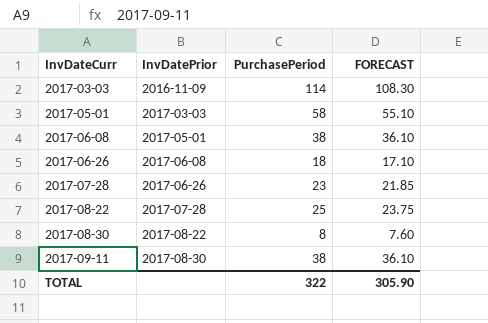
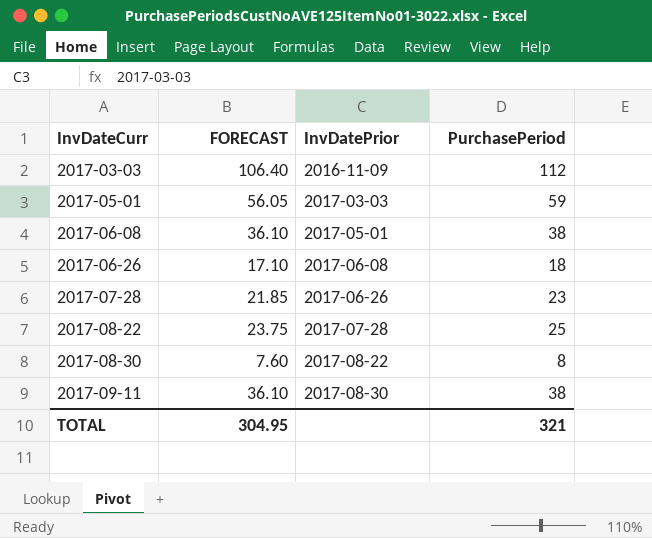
column FORECAST | position: 4 -> 2
2017-03-03 | FORECAST: 108.30 -> 106.40
2017-03-03 | PurchasePeriod: 114 -> 112
2017-05-01 | FORECAST: 55.10 -> 56.05
2017-05-01 | PurchasePeriod: 58 -> 59
TOTAL | FORECAST: 305.90 -> 304.95
TOTAL | PurchasePeriod: 322 -> 321

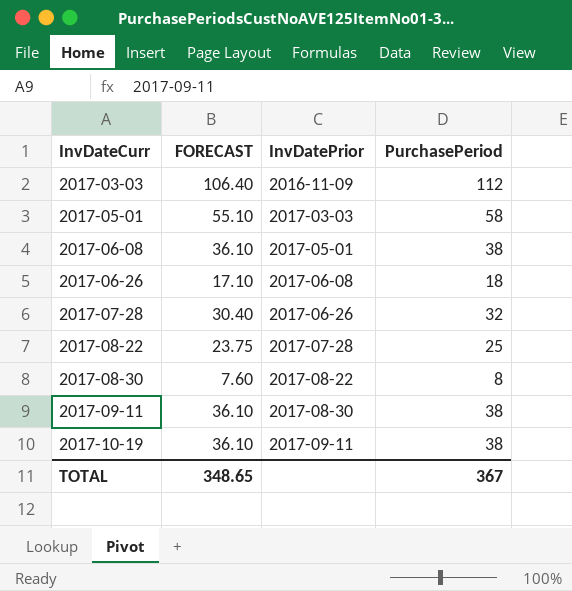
2017-05-01 | FORECAST: 56.05 -> 55.10
2017-05-01 | PurchasePeriod: 59 -> 58
2017-07-28 | FORECAST: 21.85 -> 30.40
2017-07-28 | PurchasePeriod: 23 -> 32
row 2017-10-19: none -> 36.10 | 2017-09-11 | 38
TOTAL | FORECAST: 304.95 -> 348.65
TOTAL | PurchasePeriod: 321 -> 367

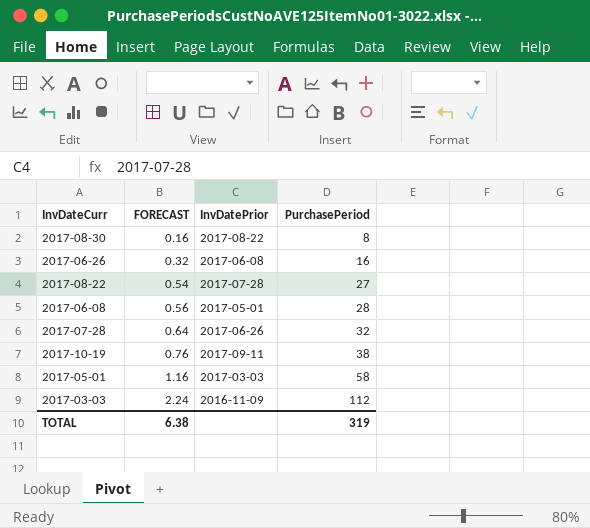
row order: InvDateCurr ascending -> FORECAST ascending
column FORECAST | formula: [PurchasePeriod] * 0.95 -> [PurchasePeriod] * 0.02
row 2017-09-11: 36.10 | 2017-08-30 | 38 -> none
2017-06-26 | PurchasePeriod: 18 -> 16
2017-08-22 | PurchasePeriod: 25 -> 27
2017-06-08 | PurchasePeriod: 38 -> 28
TOTAL | FORECAST: 348.65 -> 6.38
TOTAL | PurchasePeriod: 367 -> 319

